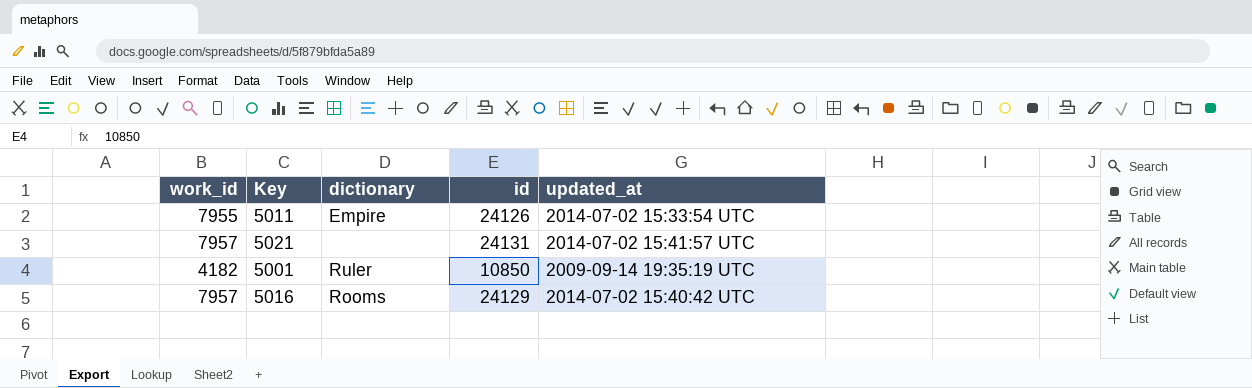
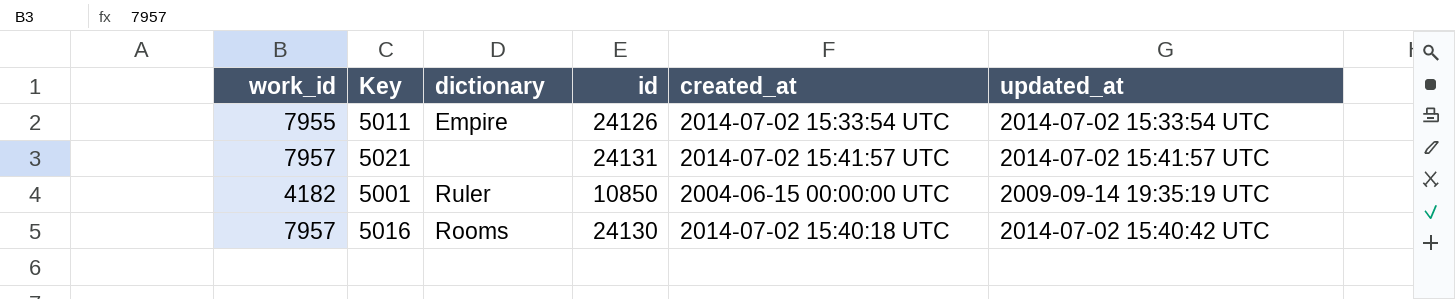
column created_at | position: none -> 5
5016 | id: 24129 -> 24130

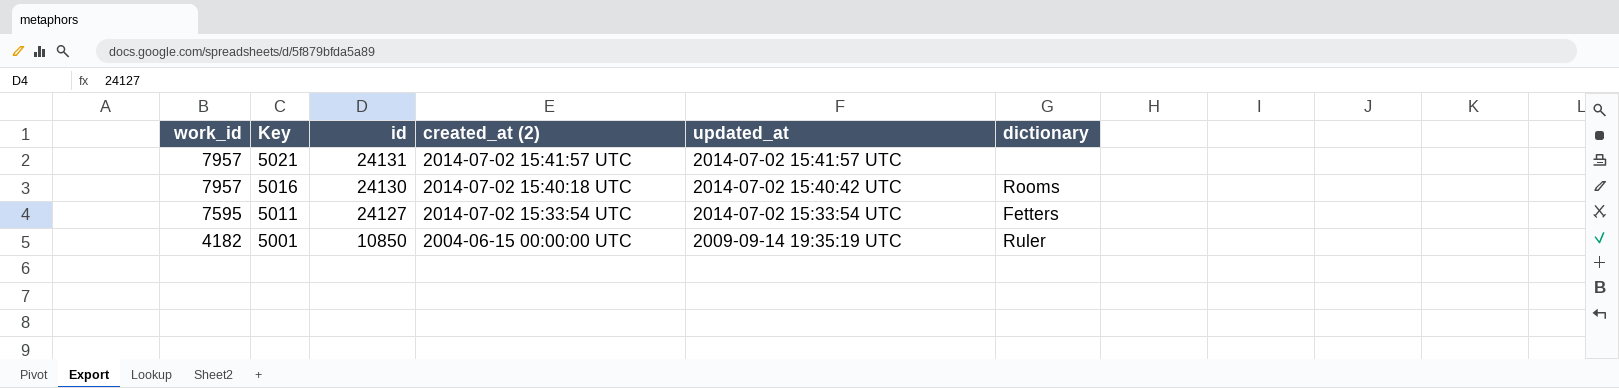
row order: none -> work_id descending
column name: created_at -> created_at (2)
column dictionary | position: 3 -> 6
5011 | work_id: 7955 -> 7595
5011 | id: 24126 -> 24127
5011 | dictionary: Empire -> Fetters

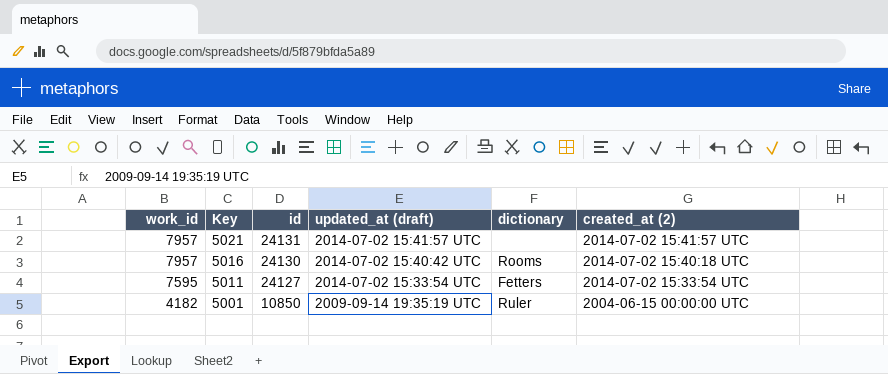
column name: updated_at -> updated_at (draft)
column created_at (2) | position: 4 -> 6

